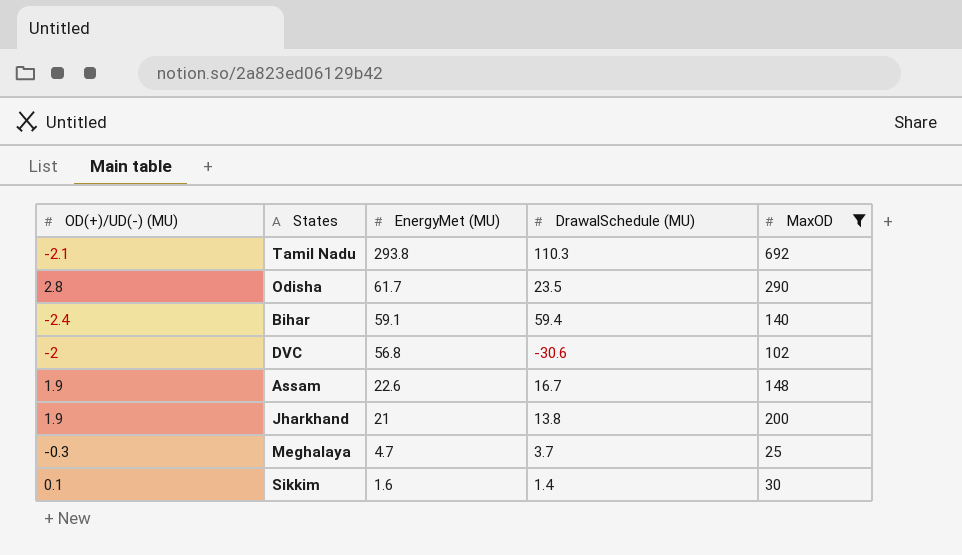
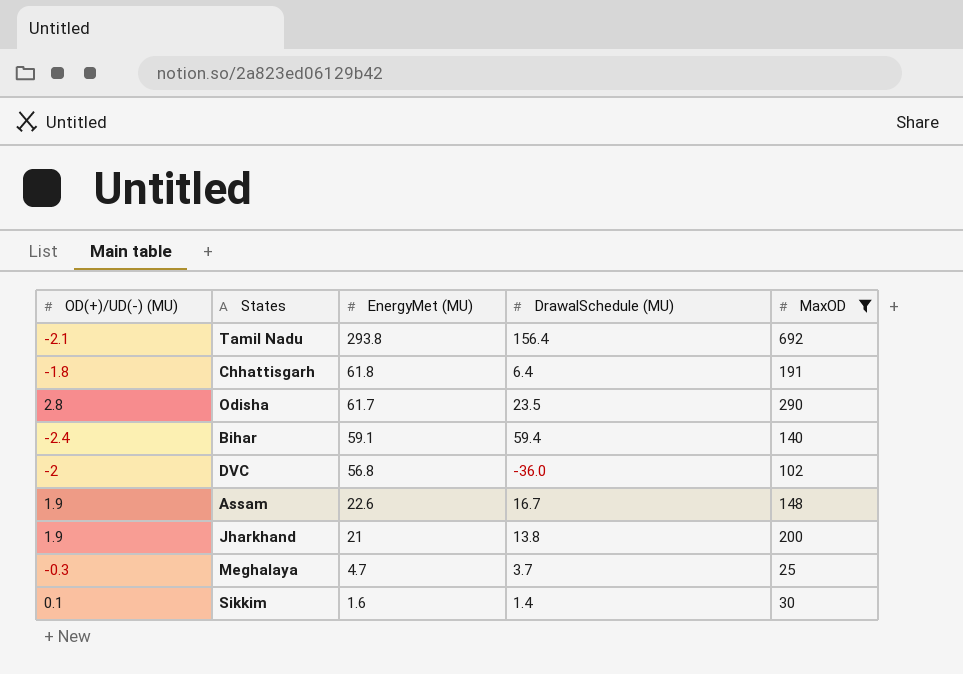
Tamil Nadu | DrawalSchedule (MU): 110.3 -> 156.4
row Chhattisgarh: none -> -1.8 | 61.8 | 6.4 | 191
DVC | DrawalSchedule (MU): -30.6 -> -36.0

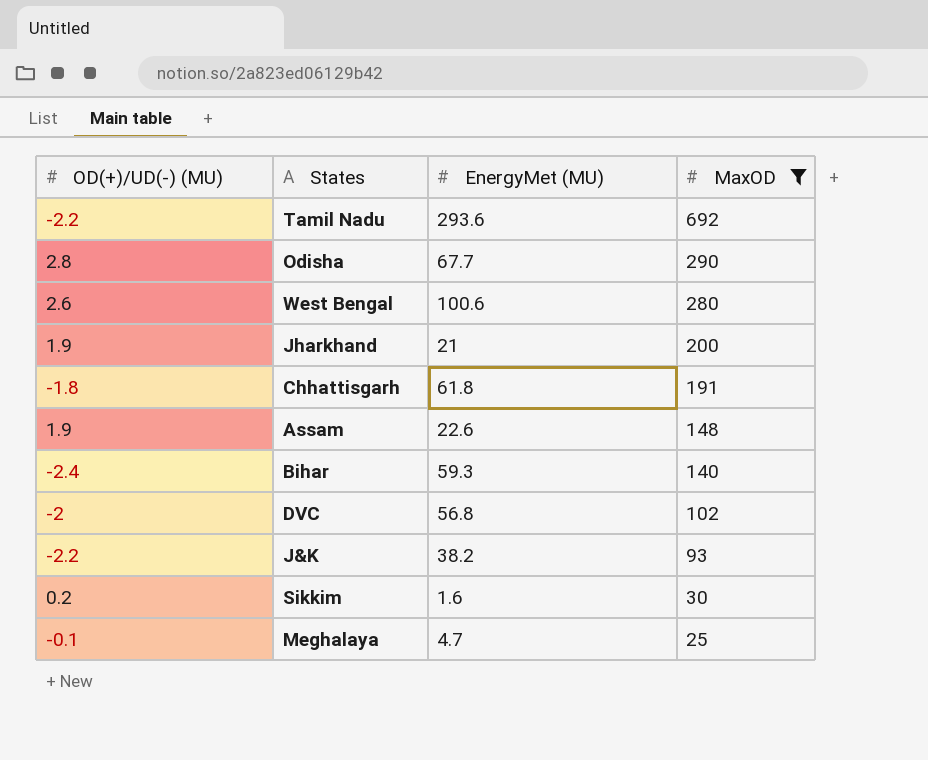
row order: EnergyMet (MU) descending -> MaxOD descending
column DrawalSchedule (MU) | position: 4 -> none
Tamil Nadu | OD(+)/UD(-) (MU): -2.1 -> -2.2
Tamil Nadu | EnergyMet (MU): 293.8 -> 293.6
Odisha | EnergyMet (MU): 61.7 -> 67.7
row West Bengal: none -> 2.6 | 100.6 | 280
Bihar | EnergyMet (MU): 59.1 -> 59.3
row J&K: none -> -2.2 | 38.2 | 93
Sikkim | OD(+)/UD(-) (MU): 0.1 -> 0.2
Meghalaya | OD(+)/UD(-) (MU): -0.3 -> -0.1

